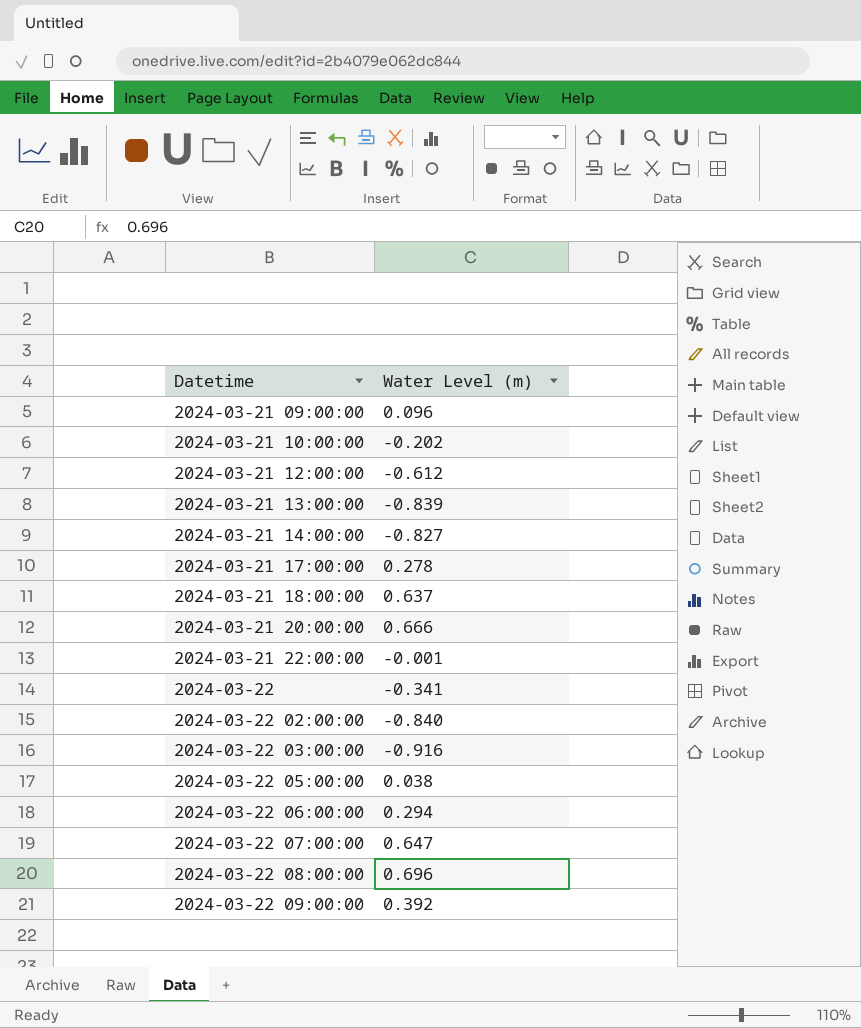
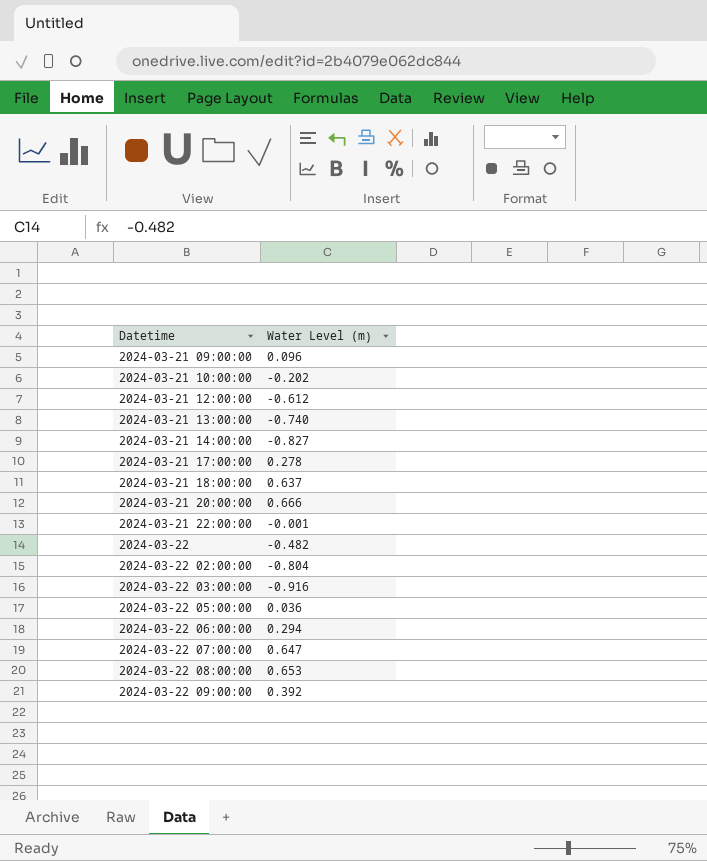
2024-03-21 13:00:00 | Water Level (m): -0.839 -> -0.740
2024-03-22 | Water Level (m): -0.341 -> -0.482
2024-03-22 02:00:00 | Water Level (m): -0.840 -> -0.804
2024-03-22 05:00:00 | Water Level (m): 0.038 -> 0.036
2024-03-22 08:00:00 | Water Level (m): 0.696 -> 0.653

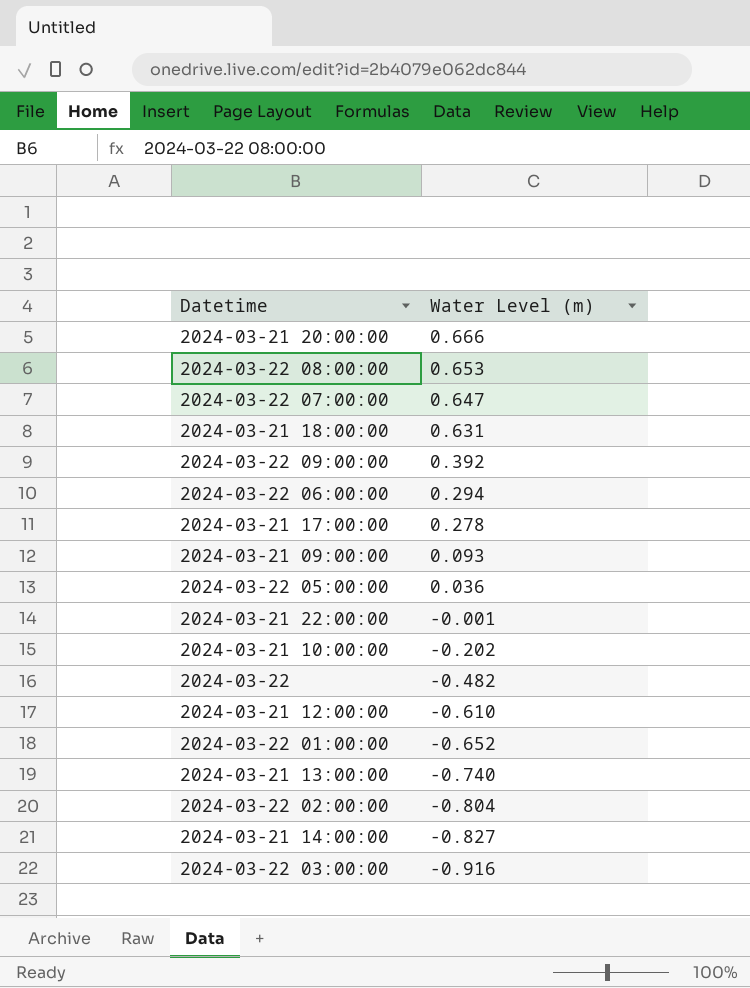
row order: Datetime ascending -> Water Level (m) descending
2024-03-21 18:00:00 | Water Level (m): 0.637 -> 0.631
2024-03-21 09:00:00 | Water Level (m): 0.096 -> 0.093
2024-03-21 12:00:00 | Water Level (m): -0.612 -> -0.610
row 2024-03-22 01:00:00: none -> -0.652

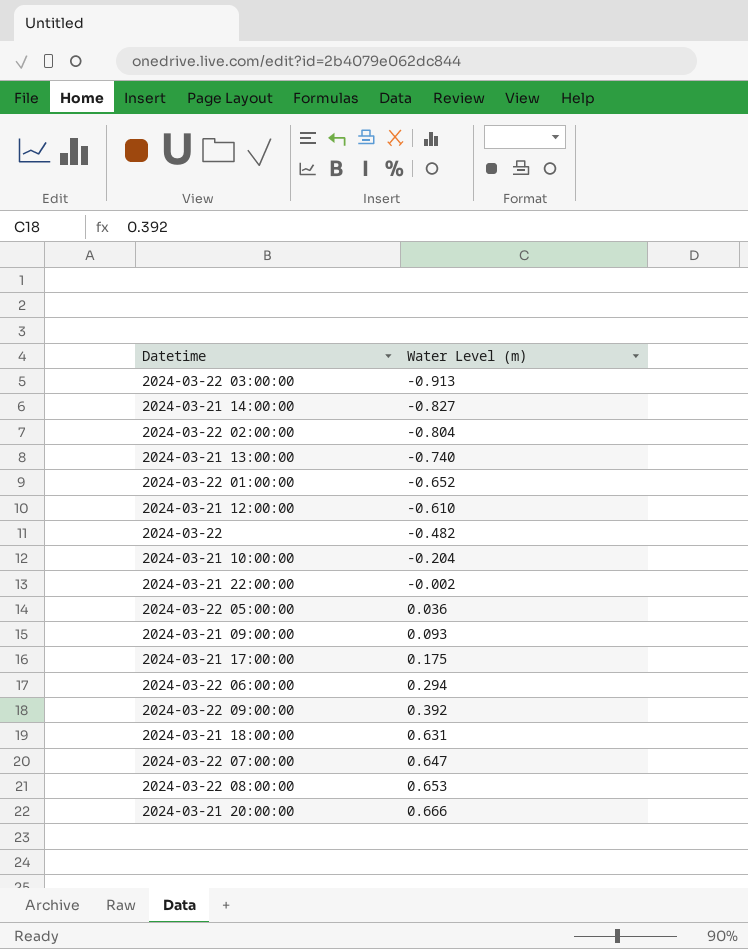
row order: Water Level (m) descending -> Water Level (m) ascending
2024-03-22 03:00:00 | Water Level (m): -0.916 -> -0.913
2024-03-21 10:00:00 | Water Level (m): -0.202 -> -0.204
2024-03-21 22:00:00 | Water Level (m): -0.001 -> -0.002
2024-03-21 17:00:00 | Water Level (m): 0.278 -> 0.175

